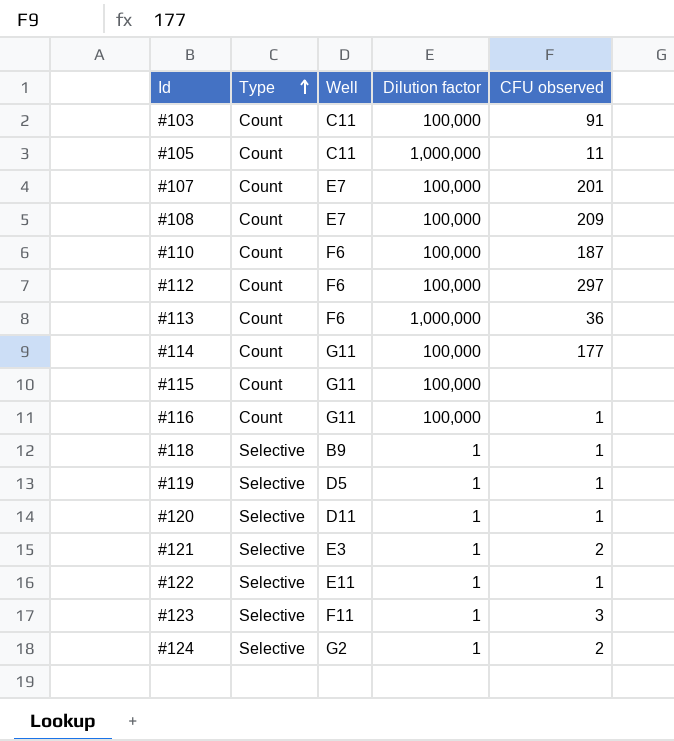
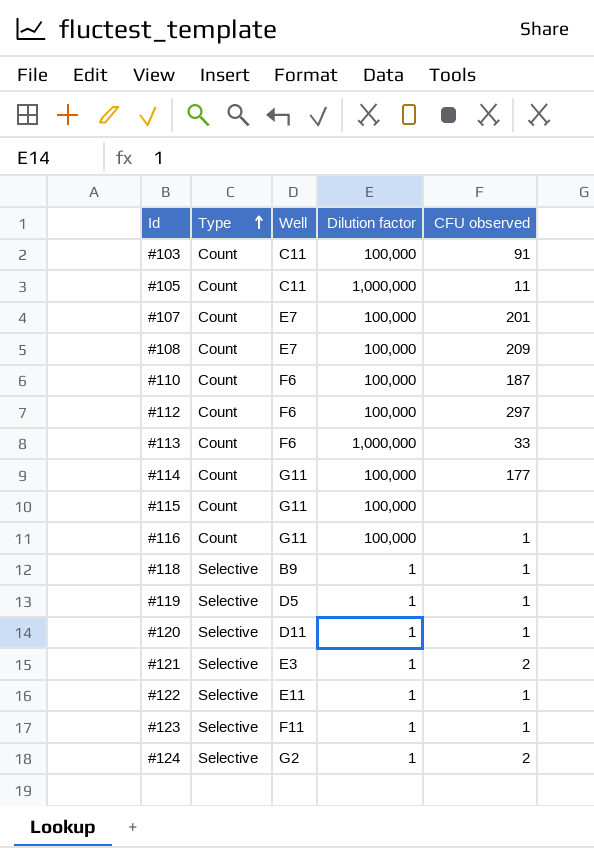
#113 | CFU observed: 36 -> 33
#123 | CFU observed: 3 -> 1

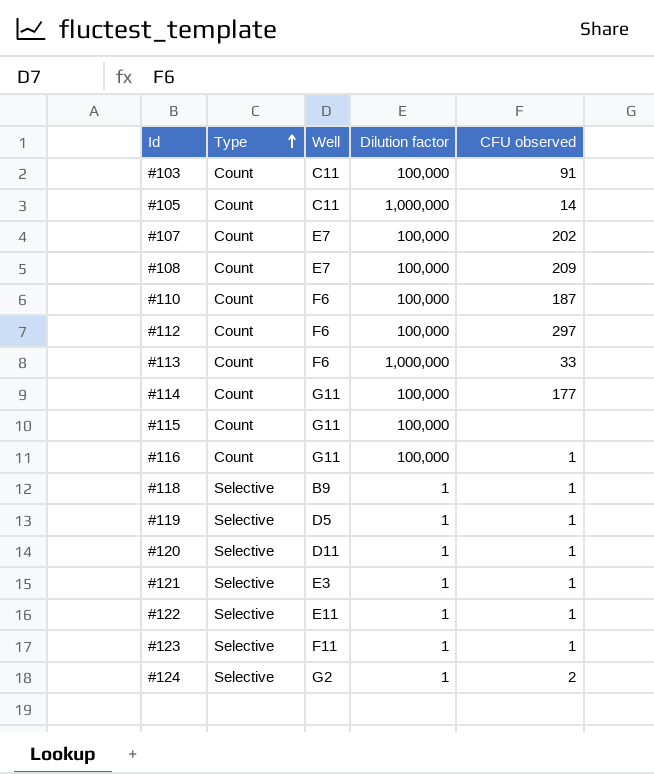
#105 | CFU observed: 11 -> 14
#107 | CFU observed: 201 -> 202
#121 | CFU observed: 2 -> 1

